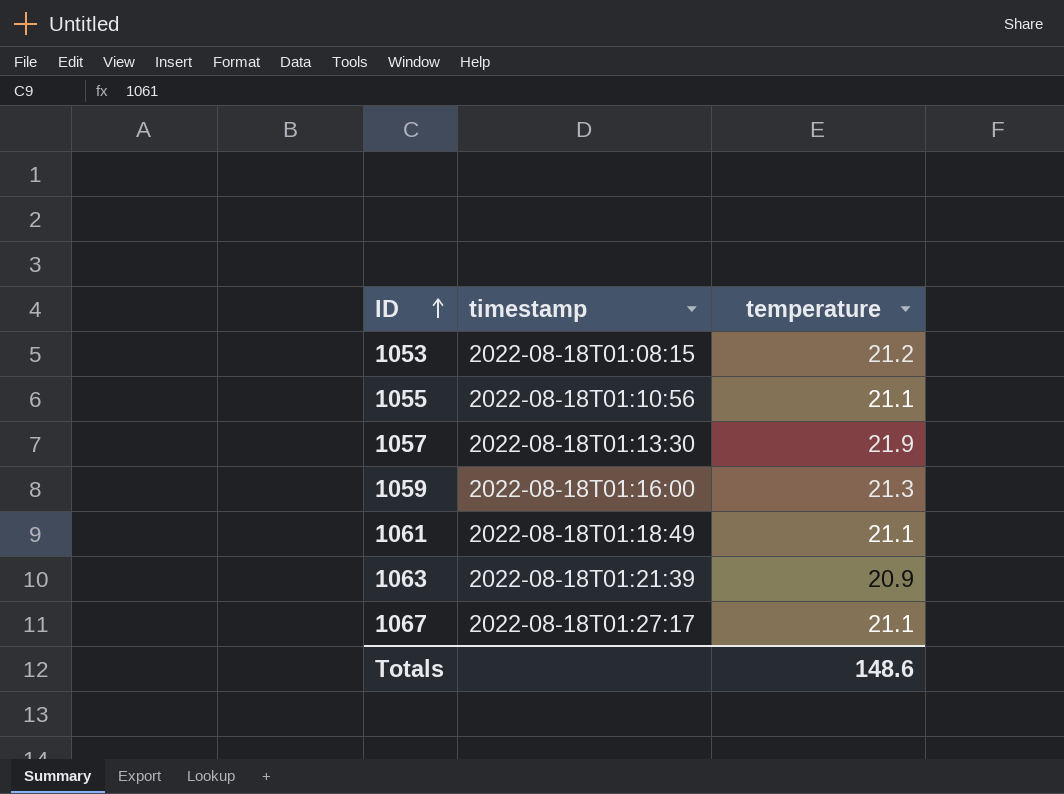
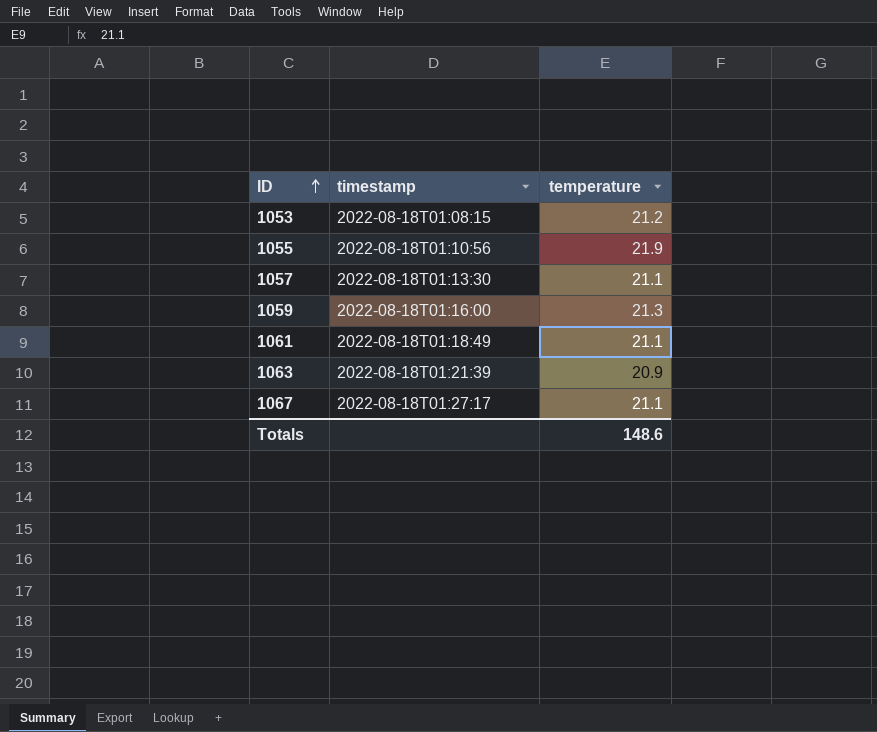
1055 | temperature: 21.1 -> 21.9
1057 | temperature: 21.9 -> 21.1

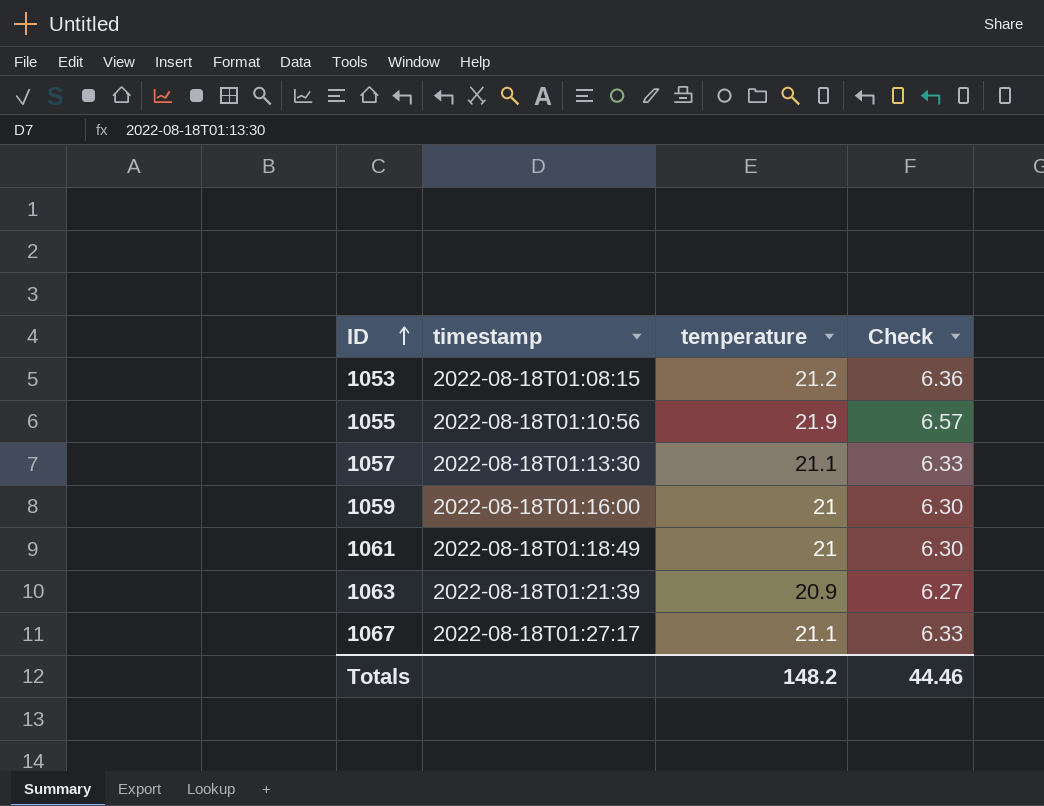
column Check | formula: none -> [temperature] * 0.3
1059 | temperature: 21.3 -> 21
1061 | temperature: 21.1 -> 21
Totals | temperature: 148.6 -> 148.2

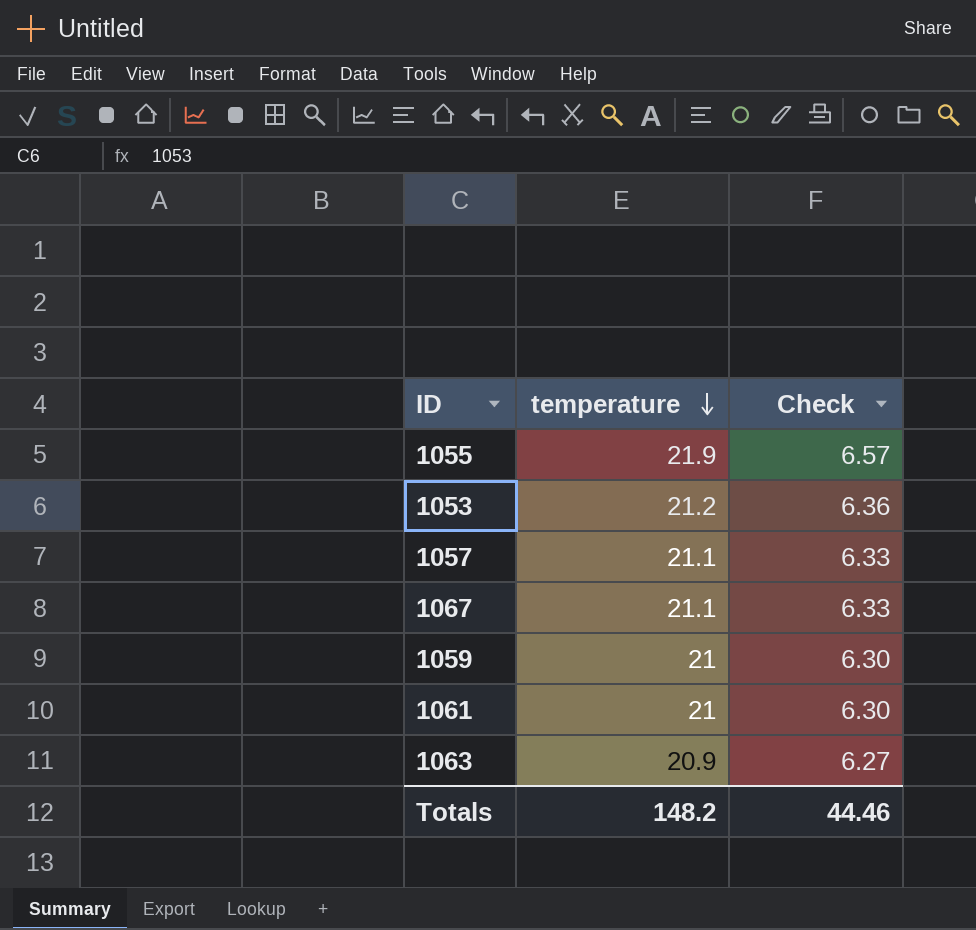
row order: ID ascending -> temperature descending
column timestamp | position: 2 -> none

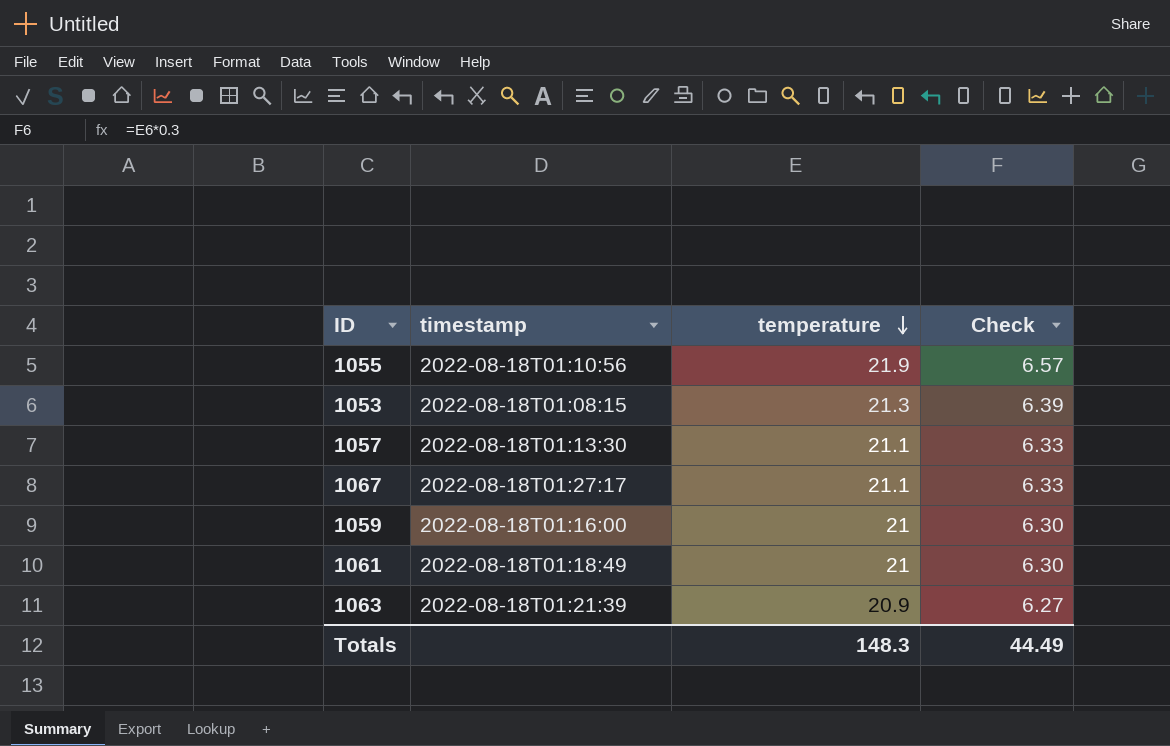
column timestamp | position: none -> 2
1053 | temperature: 21.2 -> 21.3
1053 | Check: 6.36 -> 6.39
Totals | temperature: 148.2 -> 148.3
Totals | Check: 44.46 -> 44.49

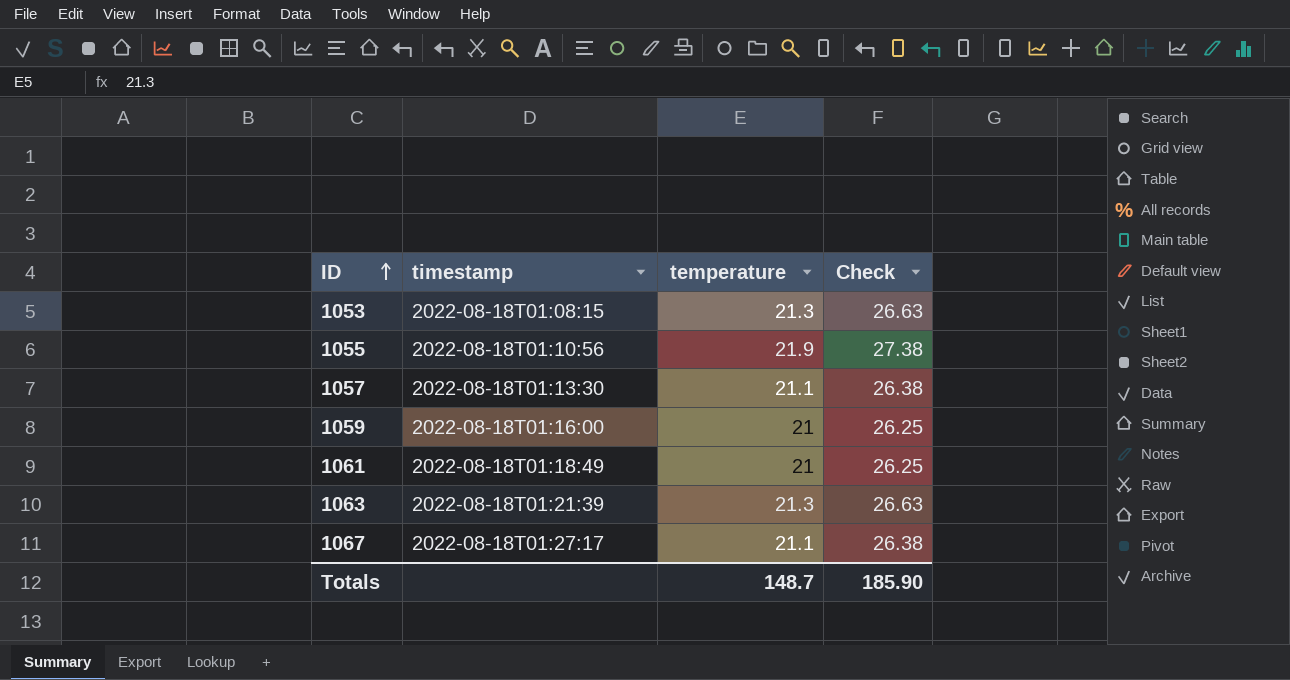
row order: temperature descending -> ID ascending
column Check | formula: [temperature] * 0.3 -> [temperature] * 1.25
1063 | temperature: 20.9 -> 21.3
Totals | temperature: 148.3 -> 148.7
Totals | Check: 44.49 -> 185.90

